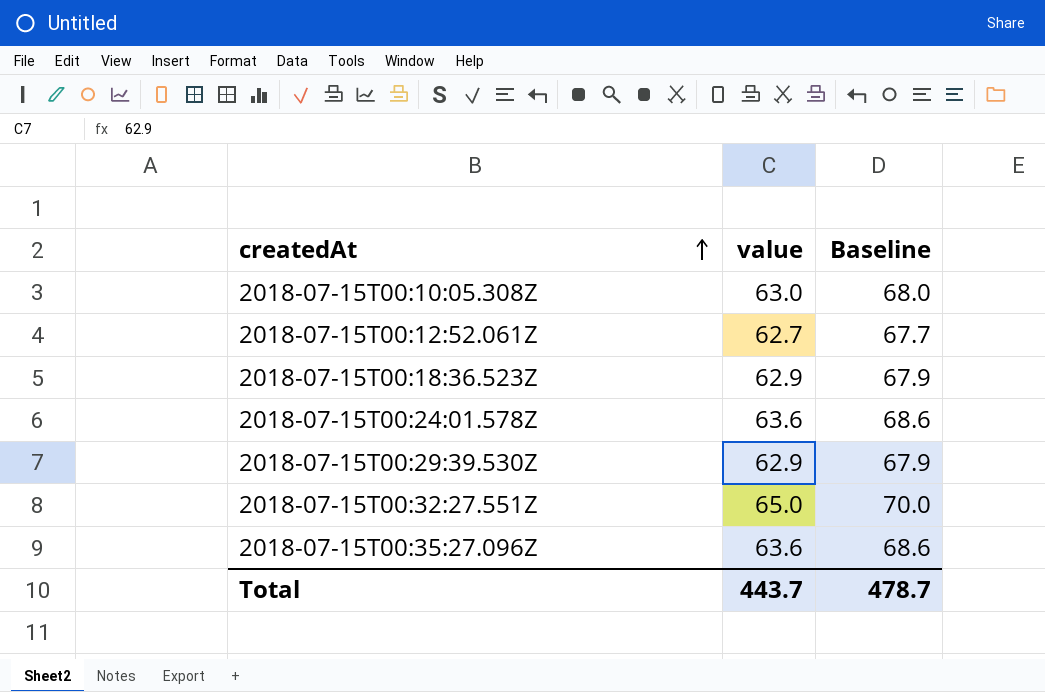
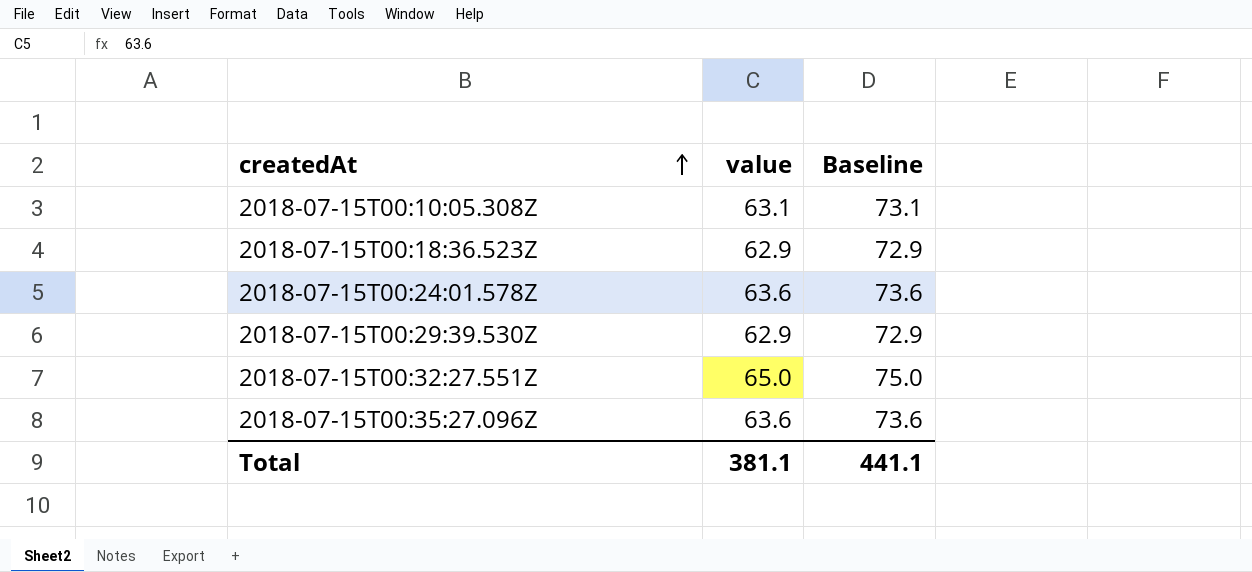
column Baseline | formula: [value] + 5 -> [value] + 10
row 2018-07-15T00:12:52.061Z: 62.7 | 67.7 -> none
2018-07-15T00:10:05.308Z | value: 63.0 -> 63.1
Total | value: 443.7 -> 381.1
Total | Baseline: 478.7 -> 441.1

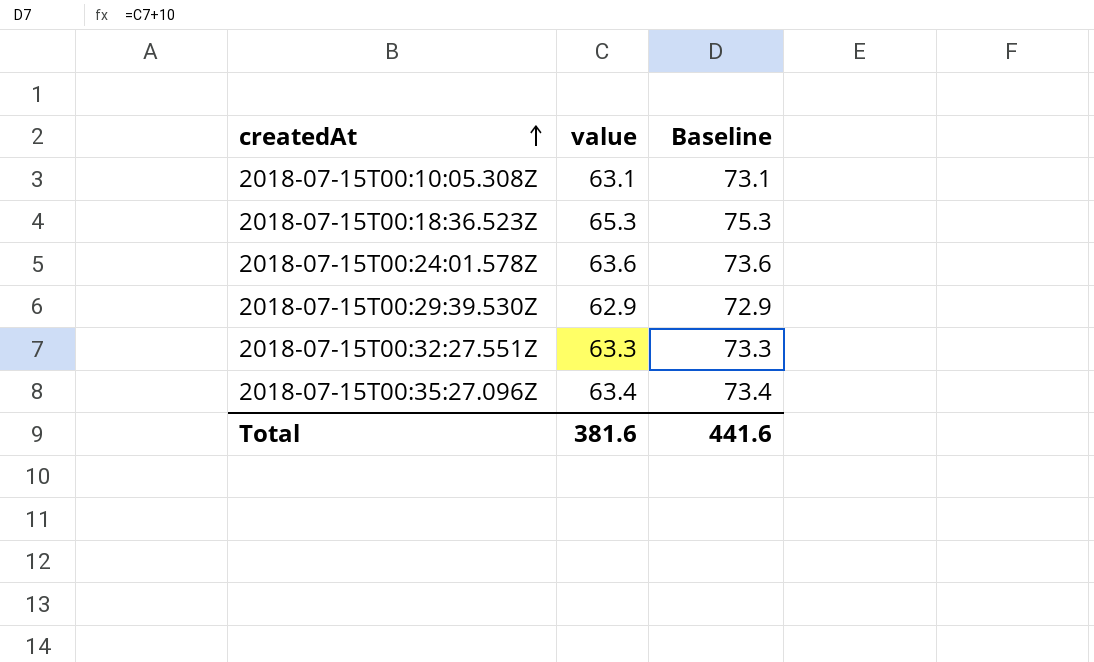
2018-07-15T00:18:36.523Z | value: 62.9 -> 65.3
2018-07-15T00:18:36.523Z | Baseline: 72.9 -> 75.3
2018-07-15T00:32:27.551Z | value: 65.0 -> 63.3
2018-07-15T00:32:27.551Z | Baseline: 75.0 -> 73.3
2018-07-15T00:35:27.096Z | value: 63.6 -> 63.4
2018-07-15T00:35:27.096Z | Baseline: 73.6 -> 73.4
Total | value: 381.1 -> 381.6
Total | Baseline: 441.1 -> 441.6

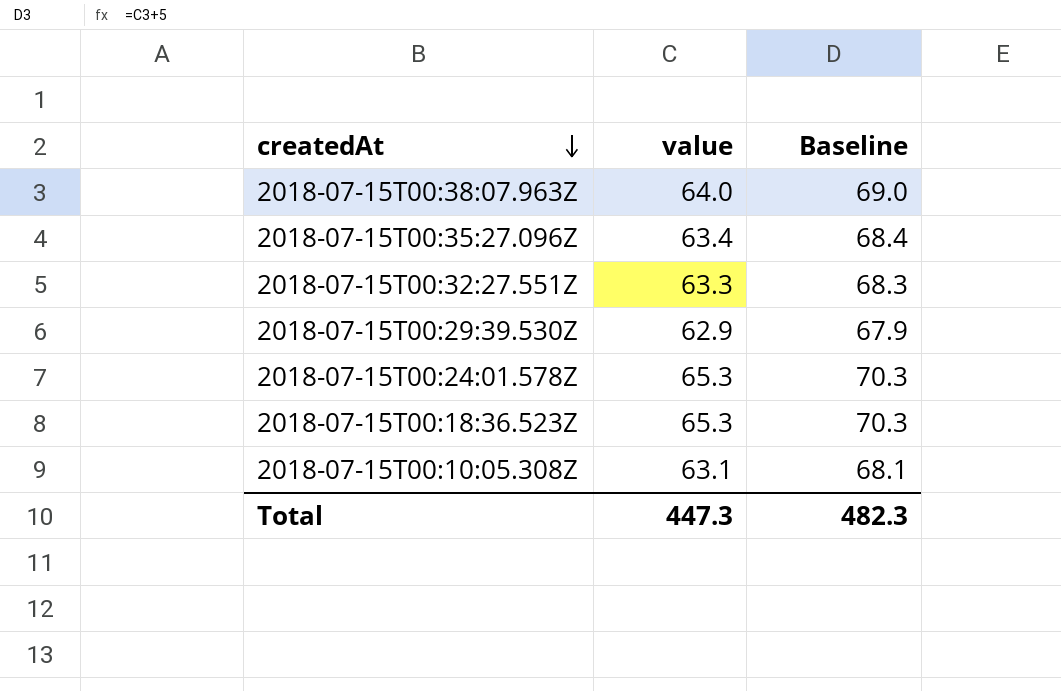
row order: createdAt ascending -> createdAt descending
column Baseline | formula: [value] + 10 -> [value] + 5
row 2018-07-15T00:38:07.963Z: none -> 64.0 | 69.0
2018-07-15T00:24:01.578Z | value: 63.6 -> 65.3
Total | value: 381.6 -> 447.3
Total | Baseline: 441.6 -> 482.3

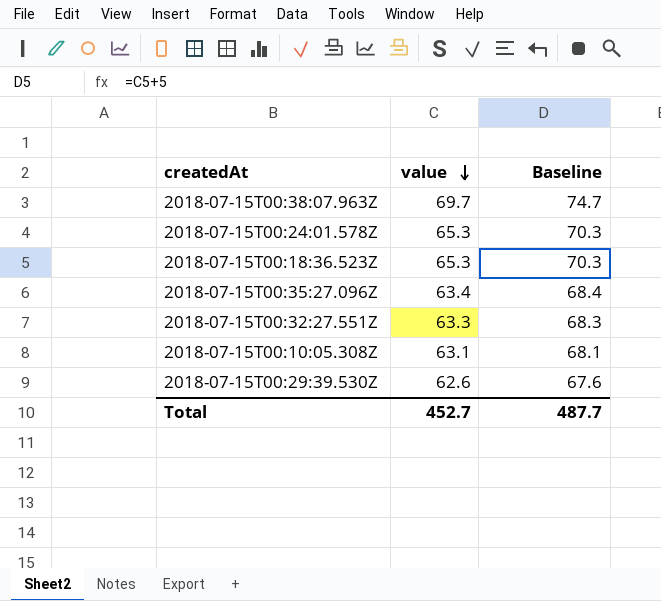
row order: createdAt descending -> value descending
2018-07-15T00:38:07.963Z | value: 64.0 -> 69.7
2018-07-15T00:38:07.963Z | Baseline: 69.0 -> 74.7
2018-07-15T00:29:39.530Z | value: 62.9 -> 62.6
2018-07-15T00:29:39.530Z | Baseline: 67.9 -> 67.6
Total | value: 447.3 -> 452.7
Total | Baseline: 482.3 -> 487.7

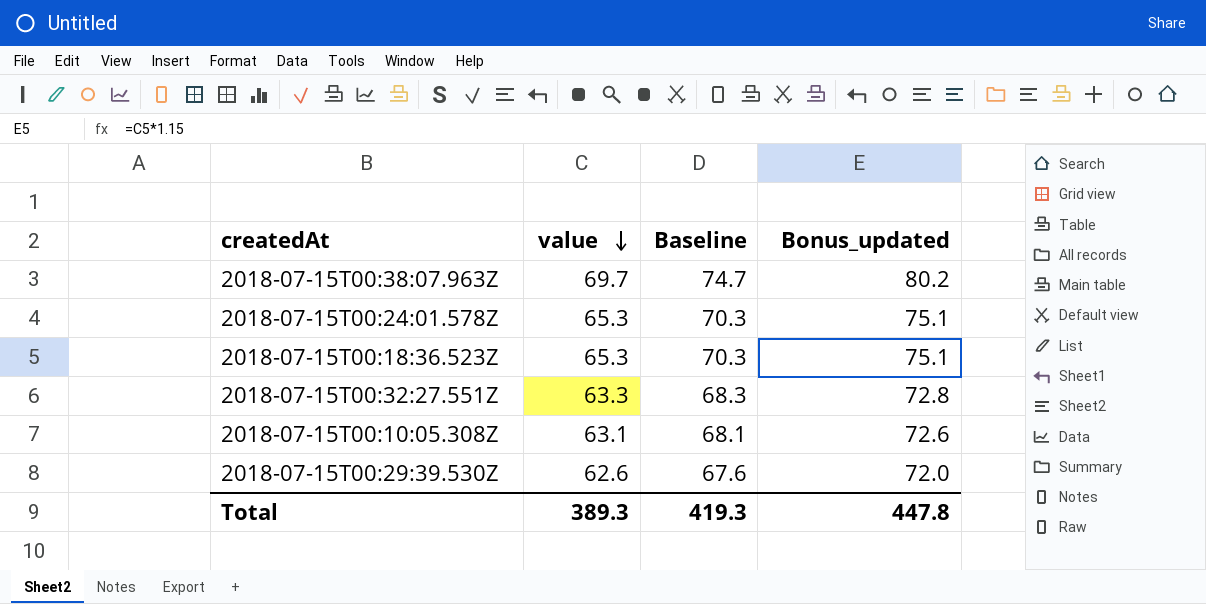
column Bonus_updated | formula: none -> [value] * 1.15
row 2018-07-15T00:35:27.096Z: 63.4 | 68.4 -> none
Total | value: 452.7 -> 389.3
Total | Baseline: 487.7 -> 419.3

